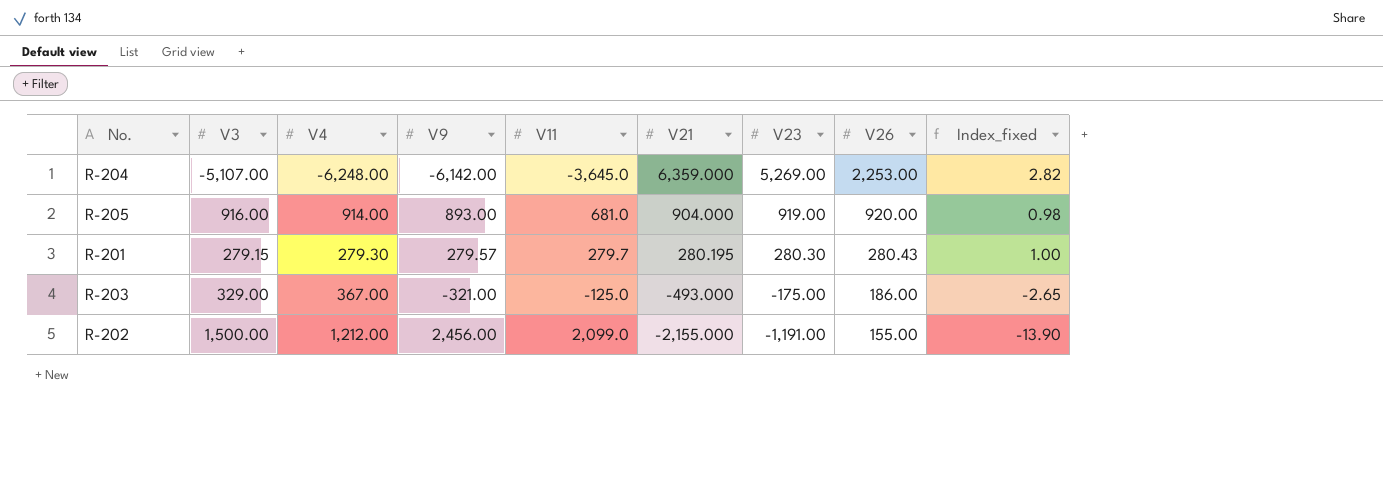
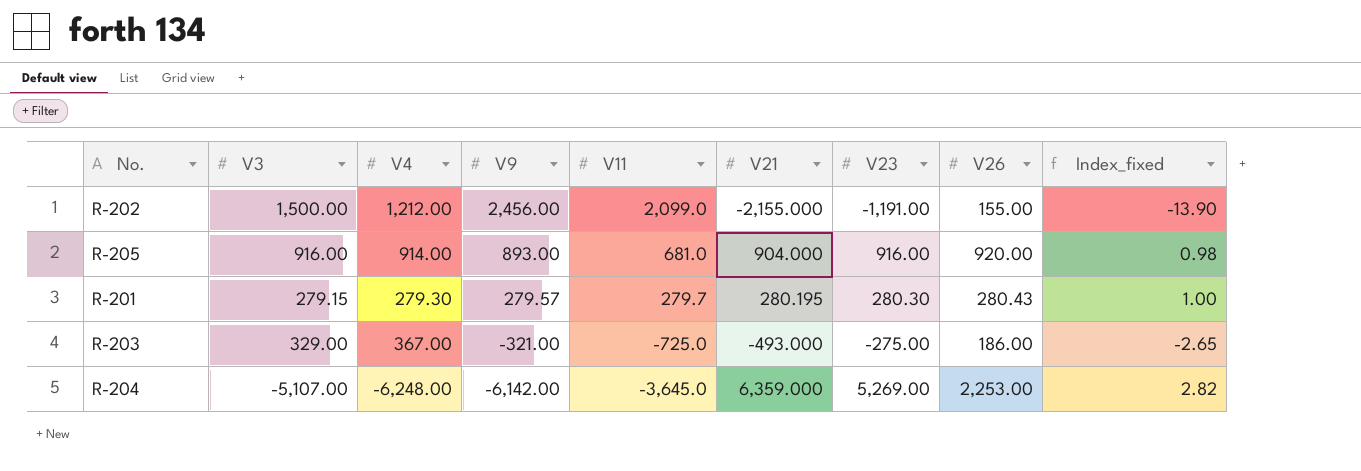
row order: V21 descending -> V9 descending
R-205 | V23: 919.00 -> 916.00
R-203 | V11: -125.0 -> -725.0
R-203 | V23: -175.00 -> -275.00

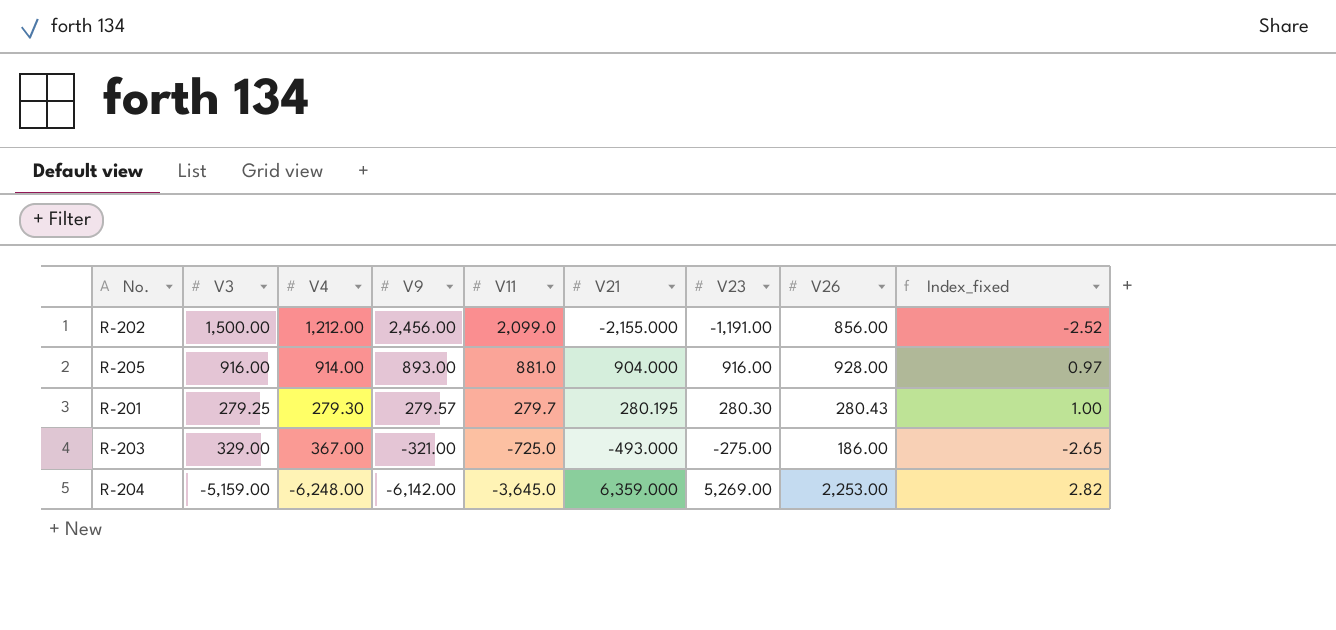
R-202 | V26: 155.00 -> 856.00
R-202 | Index_fixed: -13.90 -> -2.52
R-205 | V11: 681.0 -> 881.0
R-205 | V26: 920.00 -> 928.00
R-205 | Index_fixed: 0.98 -> 0.97
R-201 | V3: 279.15 -> 279.25
R-204 | V3: -5,107.00 -> -5,159.00

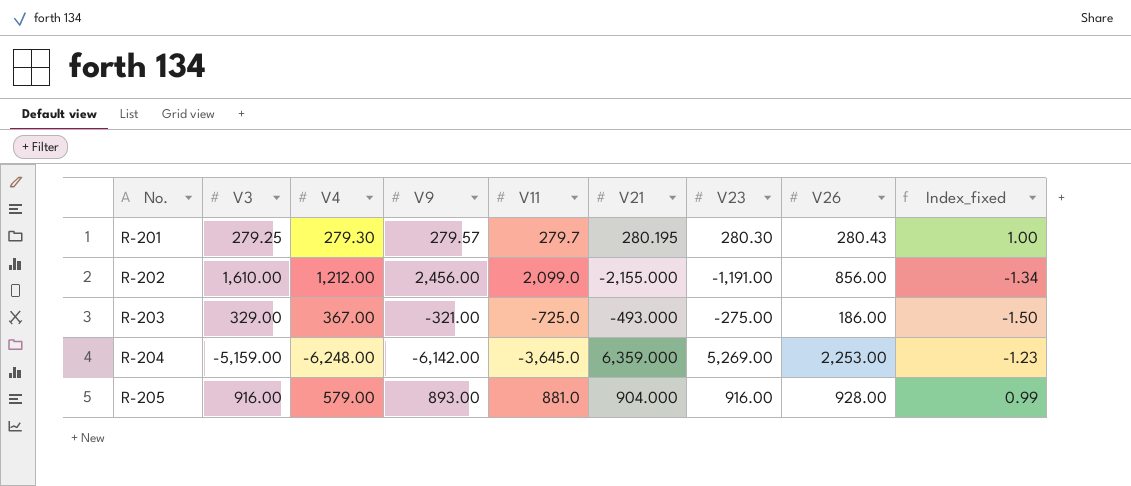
row order: V9 descending -> No. ascending
column Index_fixed | formula: [V21] / [V26] -> [V21] / [V3]
R-202 | V3: 1,500.00 -> 1,610.00
R-205 | V4: 914.00 -> 579.00

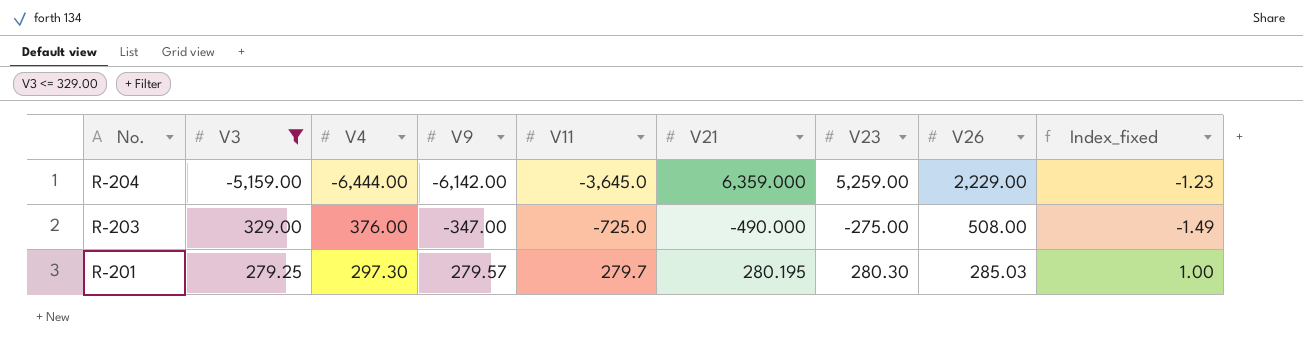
filter: none -> V3 <= 329.00
row order: No. ascending -> No. descending
R-204 | V4: -6,248.00 -> -6,444.00
R-204 | V23: 5,269.00 -> 5,259.00
R-204 | V26: 2,253.00 -> 2,229.00
R-203 | V4: 367.00 -> 376.00
R-203 | V9: -321.00 -> -347.00
R-203 | V21: -493.000 -> -490.000
R-203 | V26: 186.00 -> 508.00
R-203 | Index_fixed: -1.50 -> -1.49
R-201 | V4: 279.30 -> 297.30
R-201 | V26: 280.43 -> 285.03

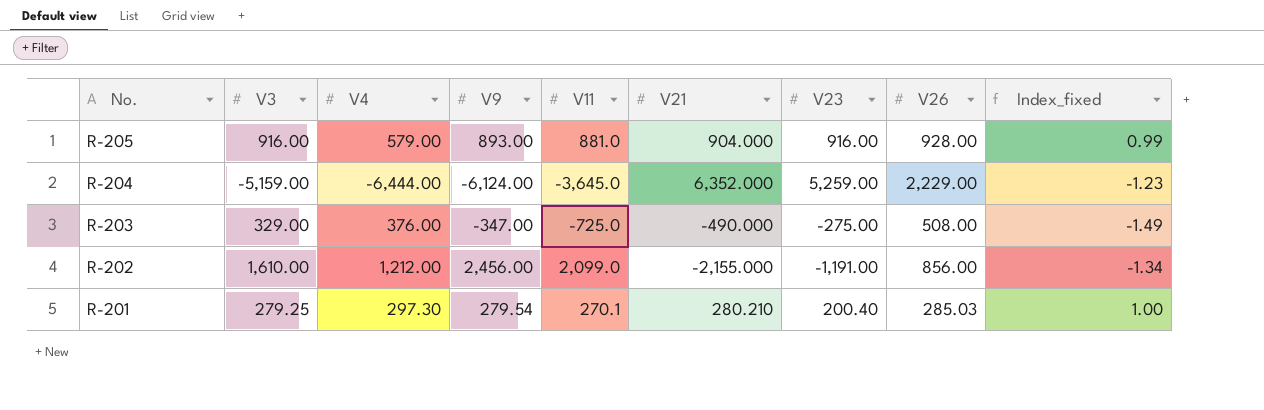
filter: V3 <= 329.00 -> none
R-204 | V9: -6,142.00 -> -6,124.00
R-204 | V21: 6,359.000 -> 6,352.000
R-201 | V9: 279.57 -> 279.54
R-201 | V11: 279.7 -> 270.1
R-201 | V21: 280.195 -> 280.210
R-201 | V23: 280.30 -> 200.40

